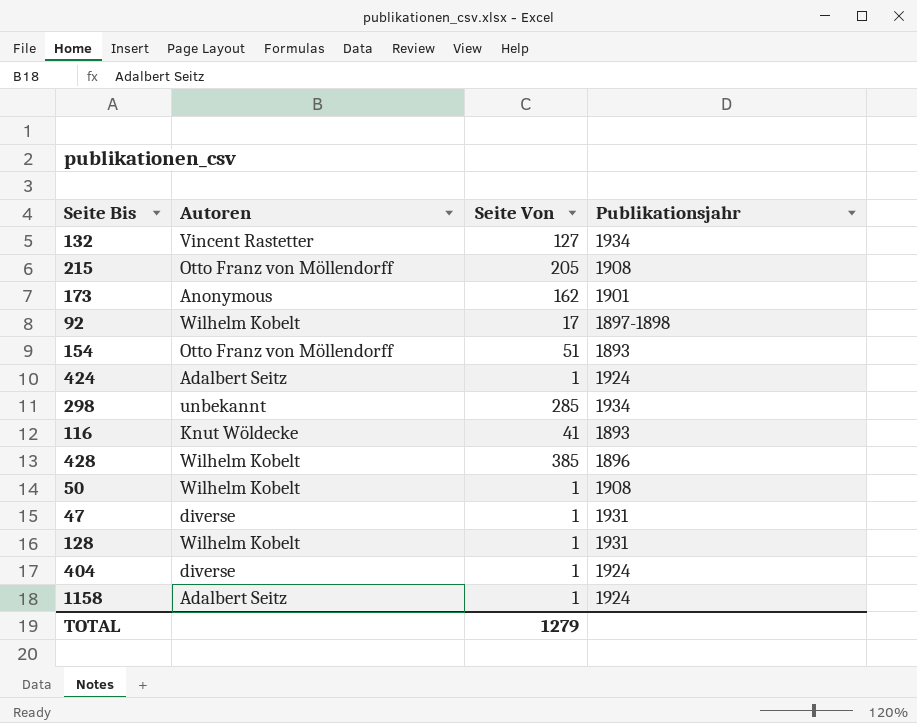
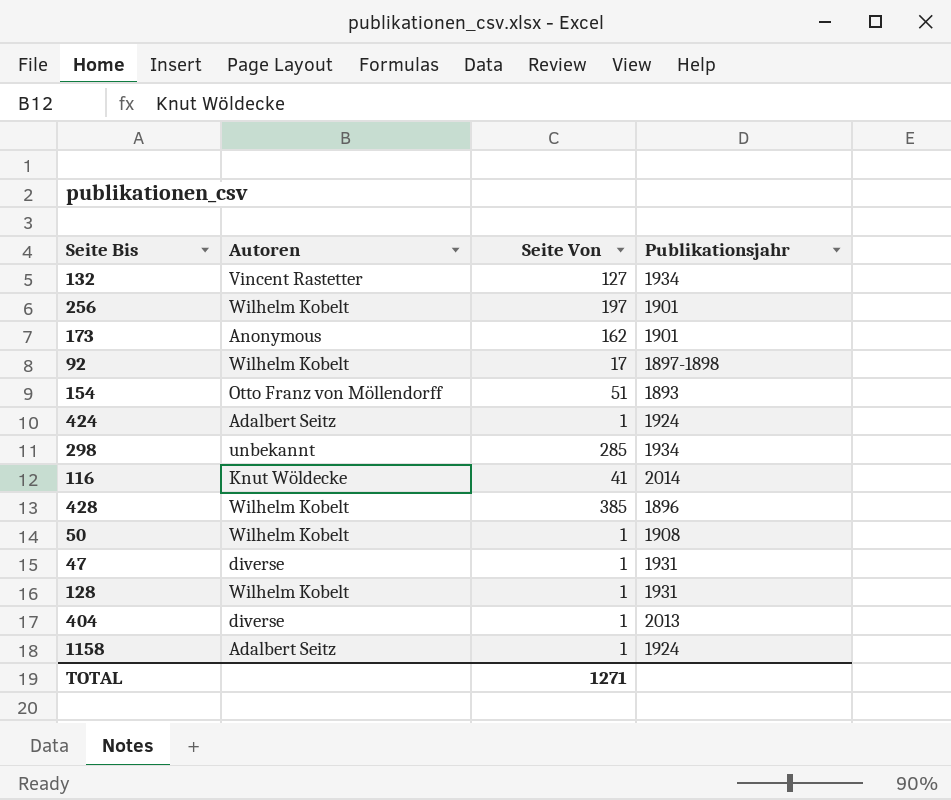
row 215: Otto Franz von Möllendorff | 205 | 1908 -> none
row 256: none -> Wilhelm Kobelt | 197 | 1901
116 | Publikationsjahr: 1893 -> 2014
404 | Publikationsjahr: 1924 -> 2013
TOTAL | Seite Von: 1279 -> 1271

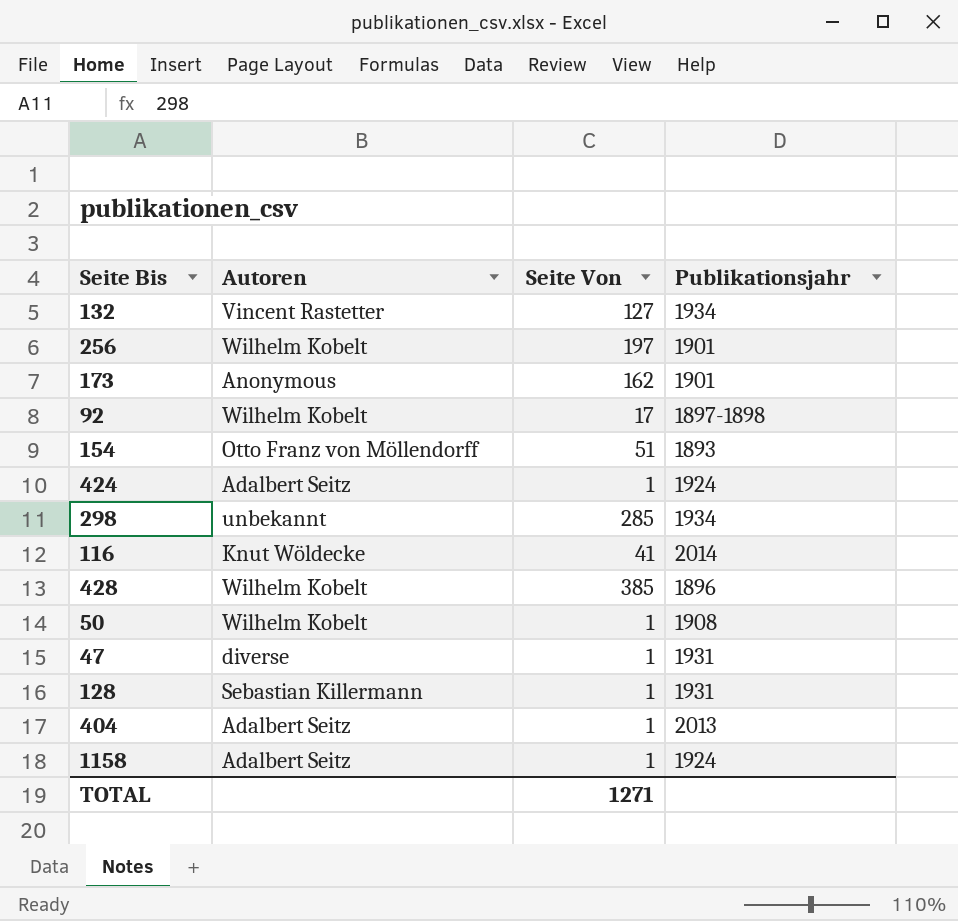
128 | Autoren: Wilhelm Kobelt -> Sebastian Killermann
404 | Autoren: diverse -> Adalbert Seitz

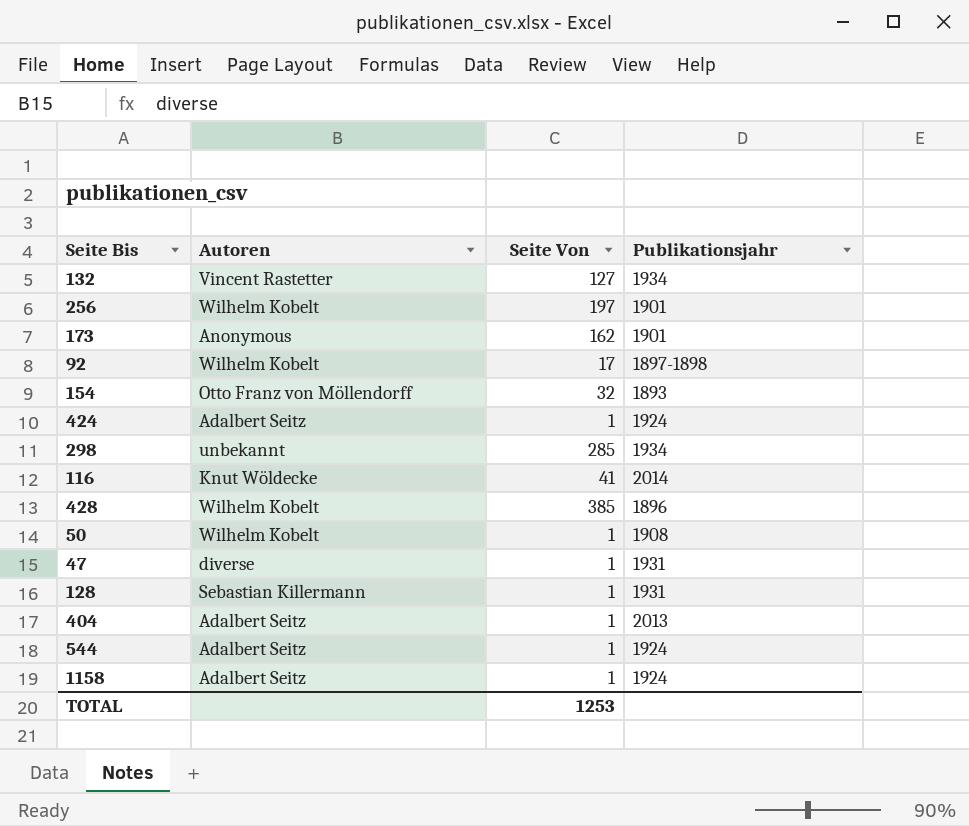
154 | Seite Von: 51 -> 32
row 544: none -> Adalbert Seitz | 1 | 1924
TOTAL | Seite Von: 1271 -> 1253

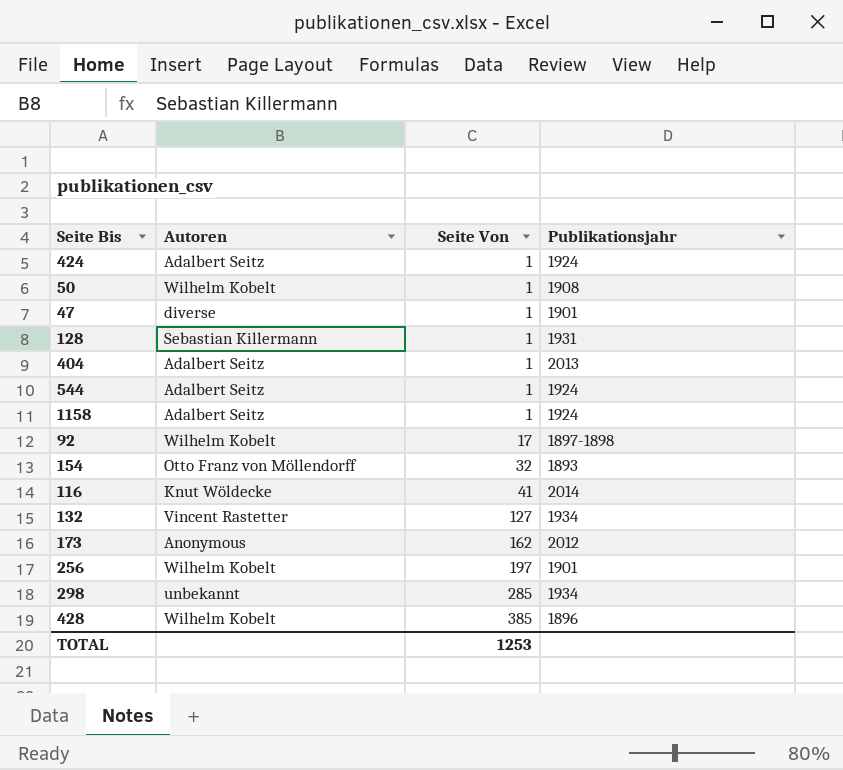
row order: none -> Seite Von ascending
47 | Publikationsjahr: 1931 -> 1901
173 | Publikationsjahr: 1901 -> 2012

